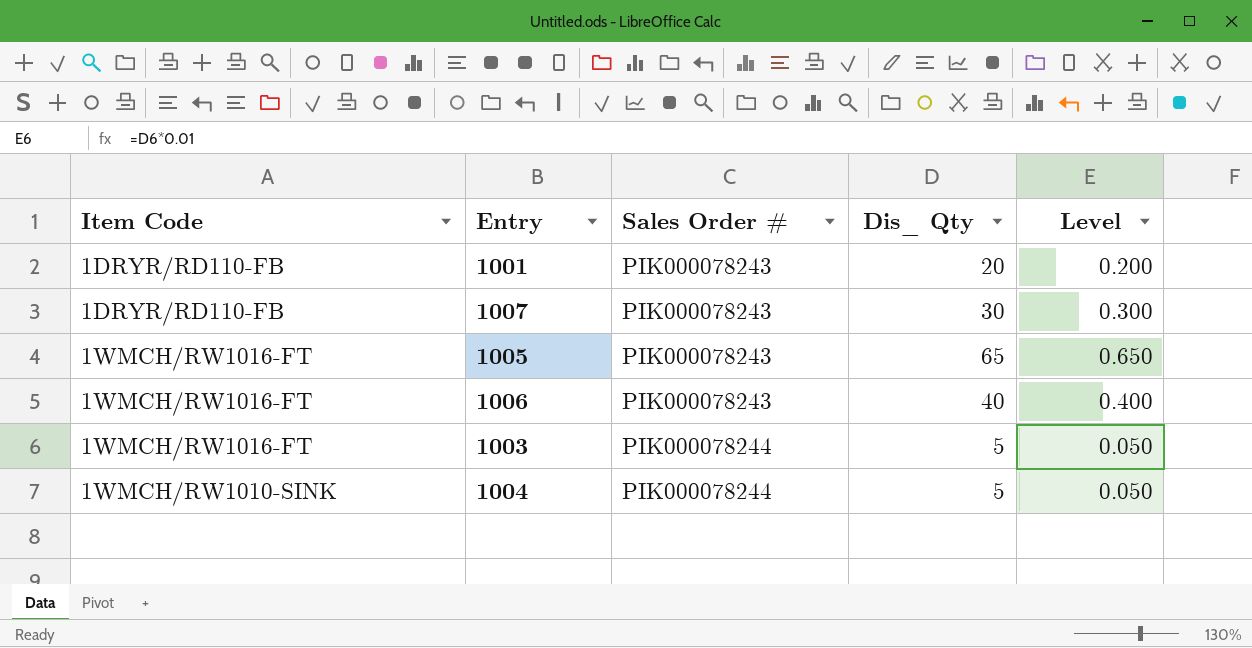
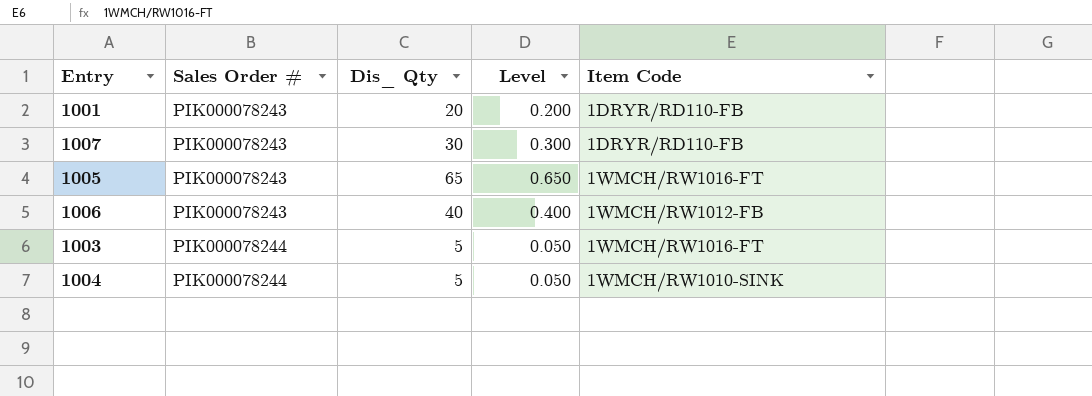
column Item Code | position: 1 -> 5
1006 | Item Code: 1WMCH/RW1016-FT -> 1WMCH/RW1012-FB

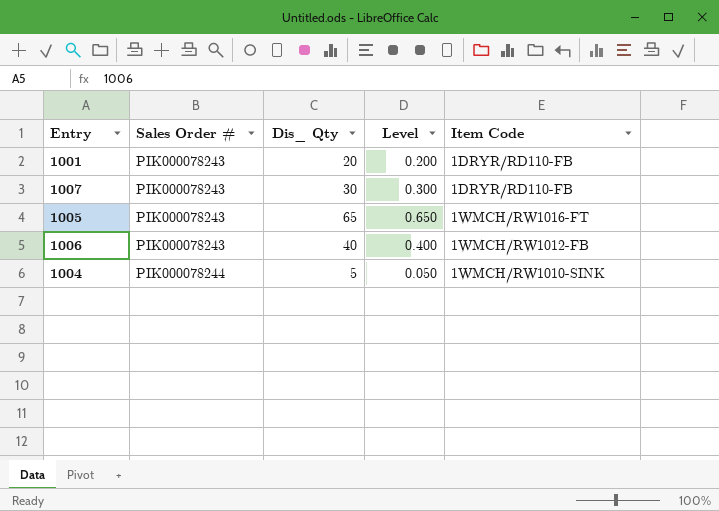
row 1003: PIK000078244 | 5 | 0.050 | 1WMCH/RW1016-FT -> none

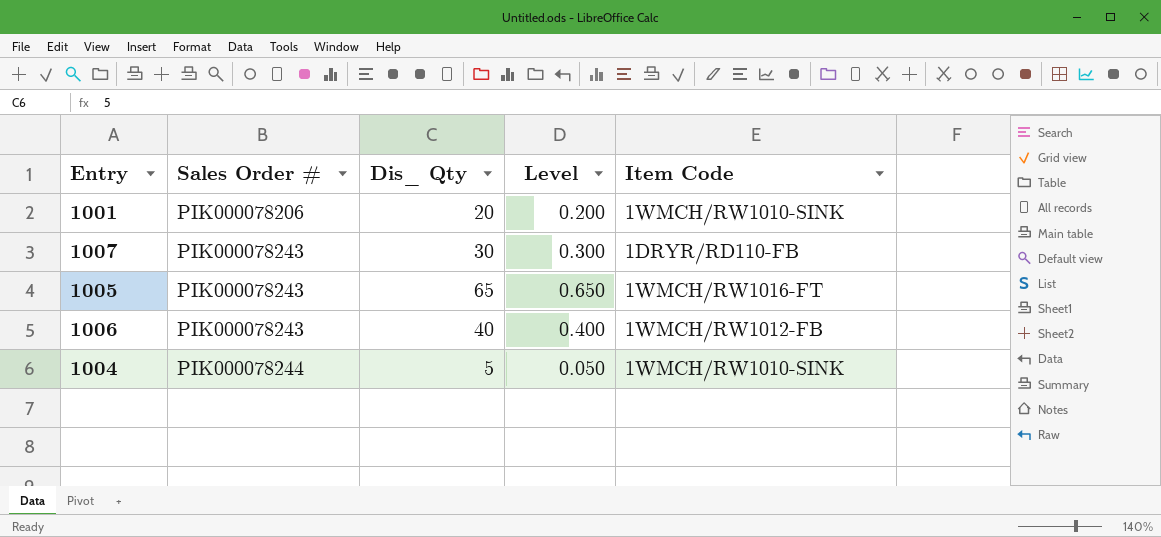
1001 | Sales Order #: PIK000078243 -> PIK000078206
1001 | Item Code: 1DRYR/RD110-FB -> 1WMCH/RW1010-SINK

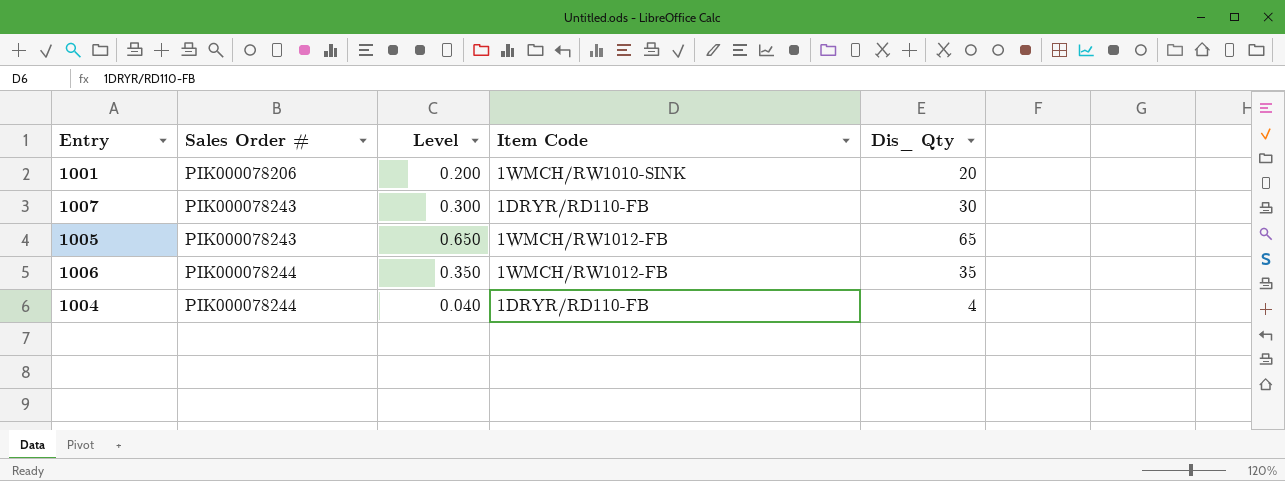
column Dis_ Qty | position: 3 -> 5
1005 | Item Code: 1WMCH/RW1016-FT -> 1WMCH/RW1012-FB
1006 | Sales Order #: PIK000078243 -> PIK000078244
1006 | Level: 0.400 -> 0.350
1006 | Dis_ Qty: 40 -> 35
1004 | Level: 0.050 -> 0.040
1004 | Item Code: 1WMCH/RW1010-SINK -> 1DRYR/RD110-FB
1004 | Dis_ Qty: 5 -> 4

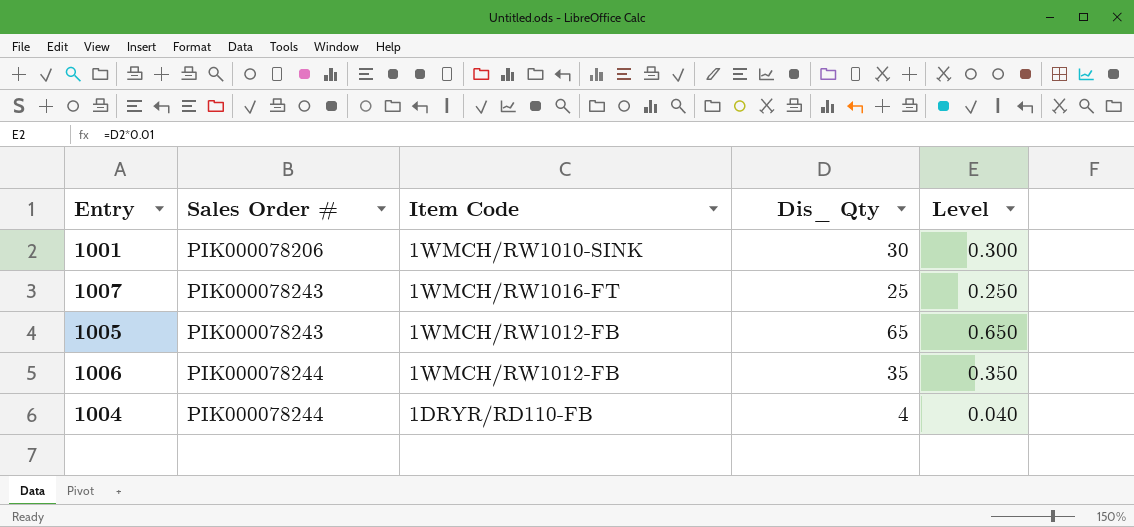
column Level | position: 3 -> 5
1001 | Dis_ Qty: 20 -> 30
1001 | Level: 0.200 -> 0.300
1007 | Item Code: 1DRYR/RD110-FB -> 1WMCH/RW1016-FT
1007 | Dis_ Qty: 30 -> 25
1007 | Level: 0.300 -> 0.250

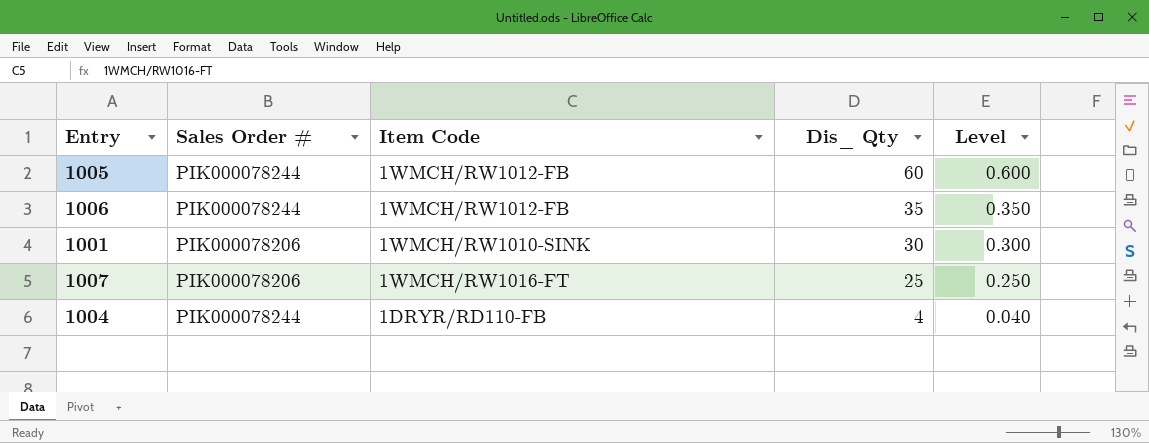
row order: Sales Order # ascending -> Dis_ Qty descending
1005 | Sales Order #: PIK000078243 -> PIK000078244
1005 | Dis_ Qty: 65 -> 60
1005 | Level: 0.650 -> 0.600
1007 | Sales Order #: PIK000078243 -> PIK000078206

